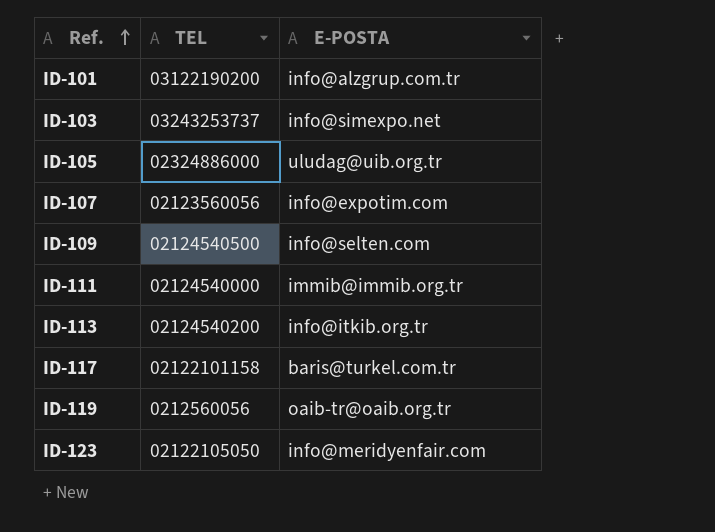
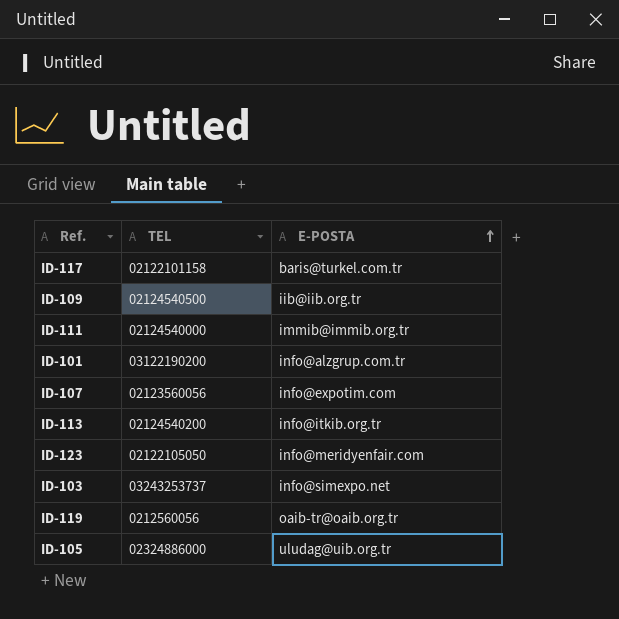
row order: Ref. ascending -> E-POSTA ascending
ID-109 | E-POSTA: info@selten.com -> iib@iib.org.tr

